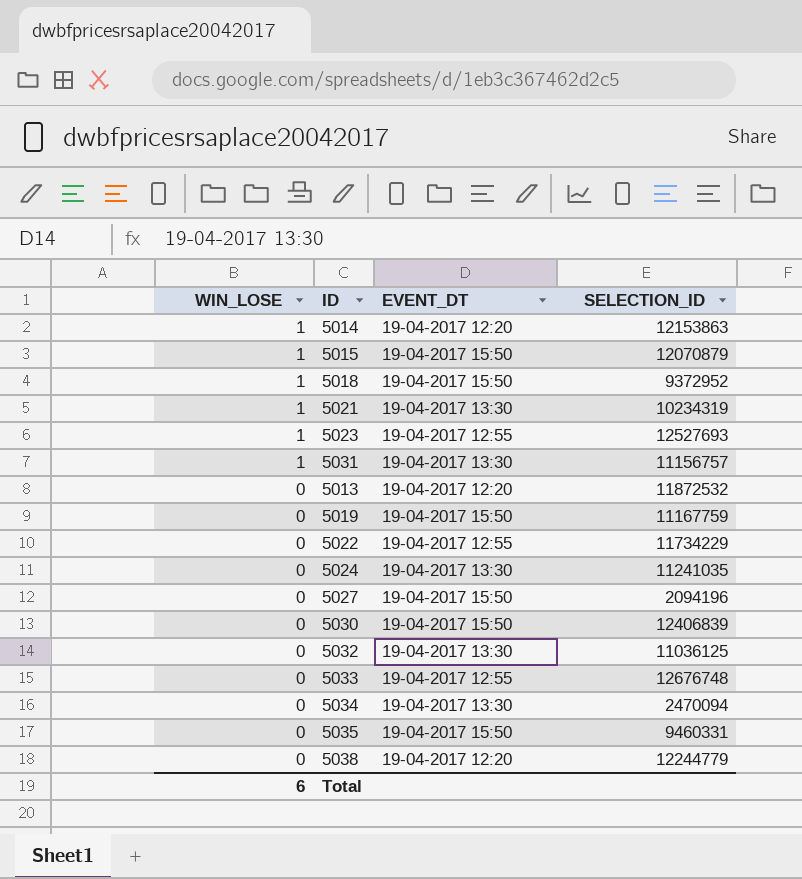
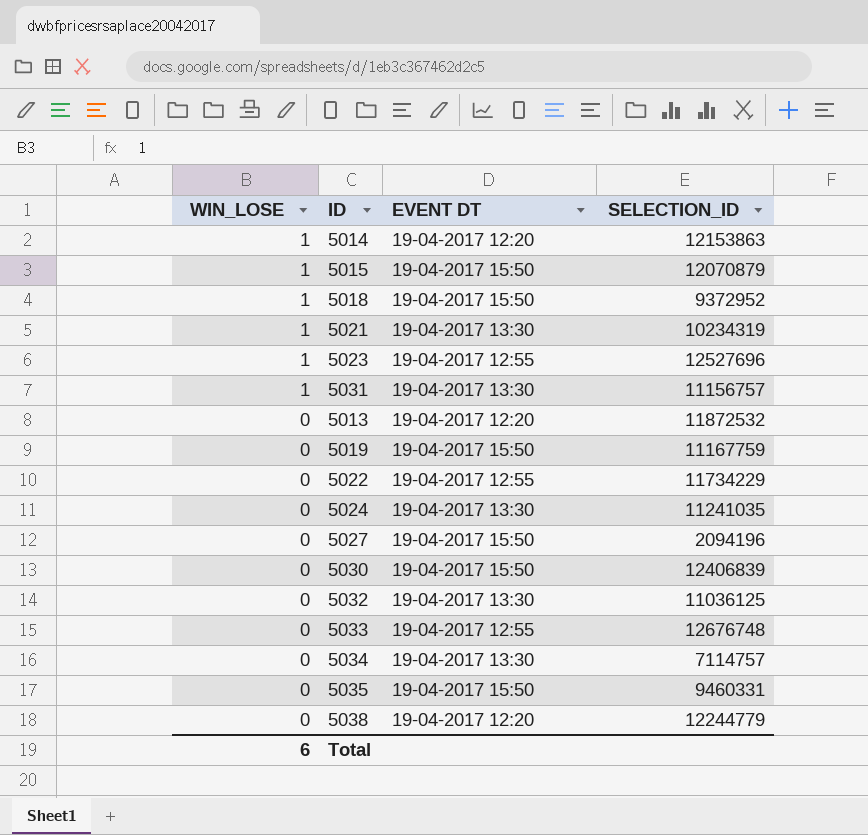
column name: EVENT_DT -> EVENT DT
5023 | SELECTION_ID: 12527693 -> 12527696
5034 | SELECTION_ID: 2470094 -> 7114757

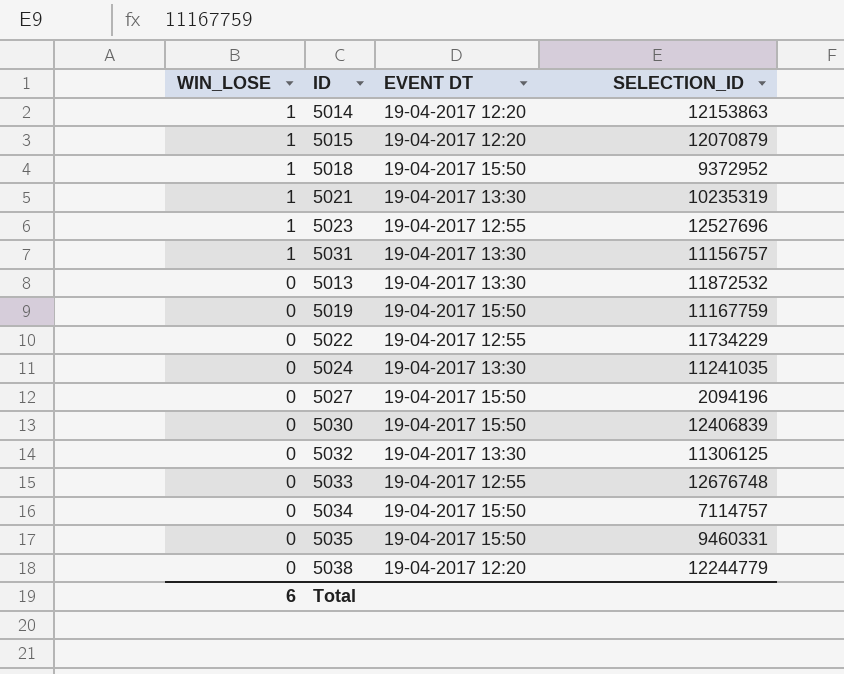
5015 | EVENT DT: 19-04-2017 15:50 -> 19-04-2017 12:20
5021 | SELECTION_ID: 10234319 -> 10235319
5013 | EVENT DT: 19-04-2017 12:20 -> 19-04-2017 13:30
5032 | SELECTION_ID: 11036125 -> 11306125
5034 | EVENT DT: 19-04-2017 13:30 -> 19-04-2017 15:50

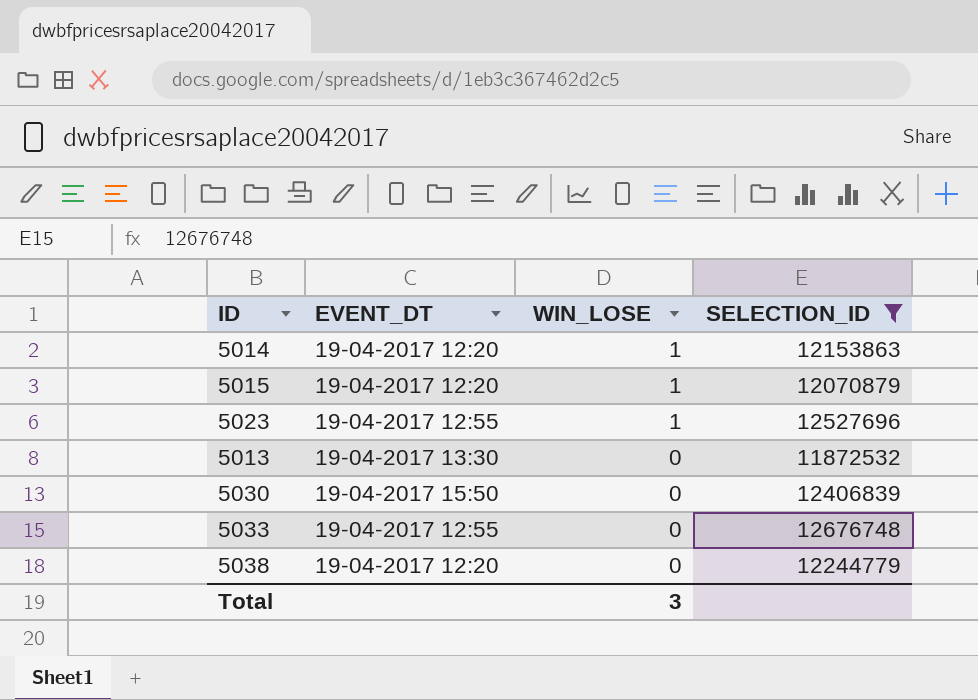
filter: none -> SELECTION_ID >= 11872532
column name: EVENT DT -> EVENT_DT
column WIN_LOSE | position: 1 -> 3
Total | WIN_LOSE: 6 -> 3

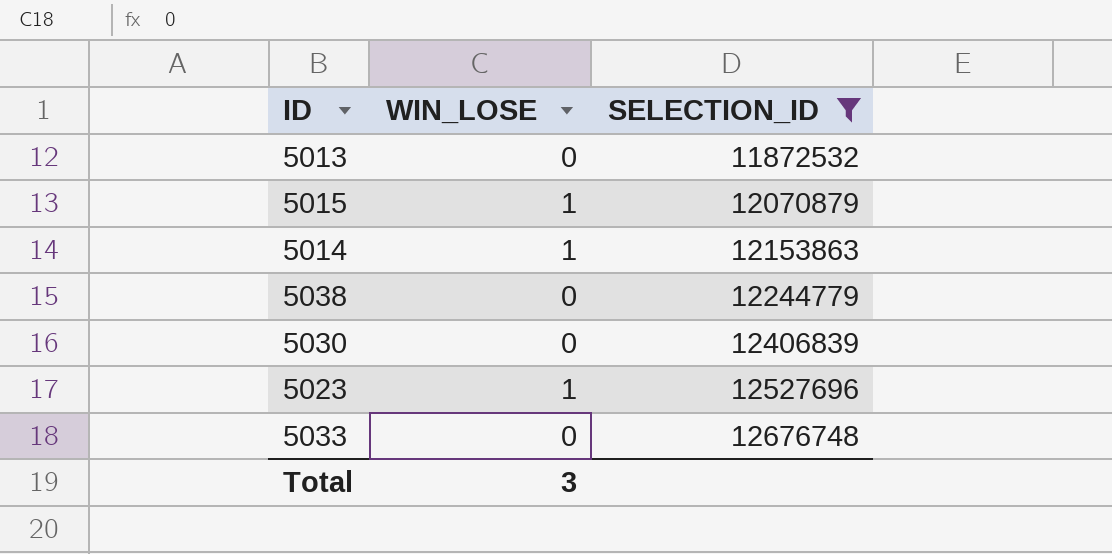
row order: WIN_LOSE descending -> SELECTION_ID ascending
column EVENT_DT | position: 2 -> none

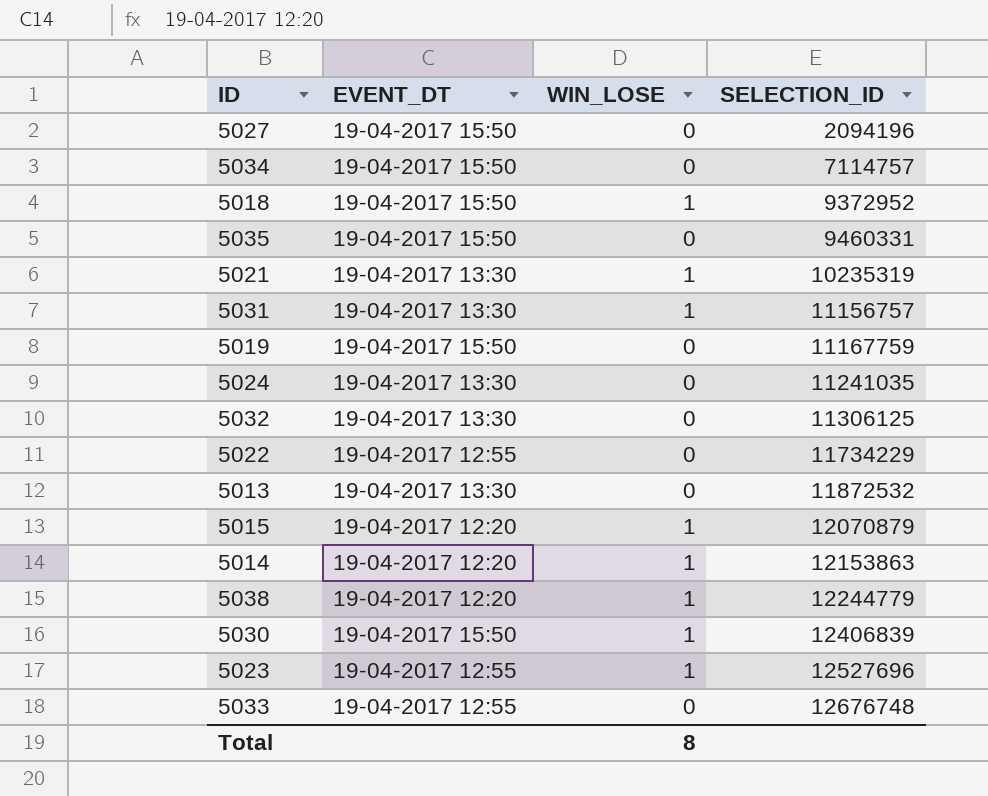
filter: SELECTION_ID >= 11872532 -> none
column EVENT_DT | position: none -> 2
5038 | WIN_LOSE: 0 -> 1
5030 | WIN_LOSE: 0 -> 1
Total | WIN_LOSE: 3 -> 8

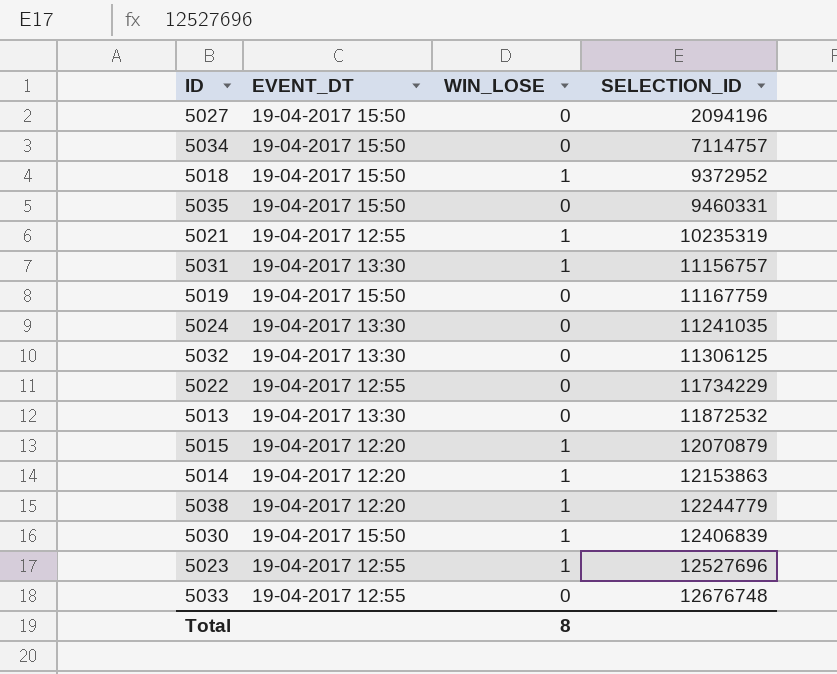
5021 | EVENT_DT: 19-04-2017 13:30 -> 19-04-2017 12:55

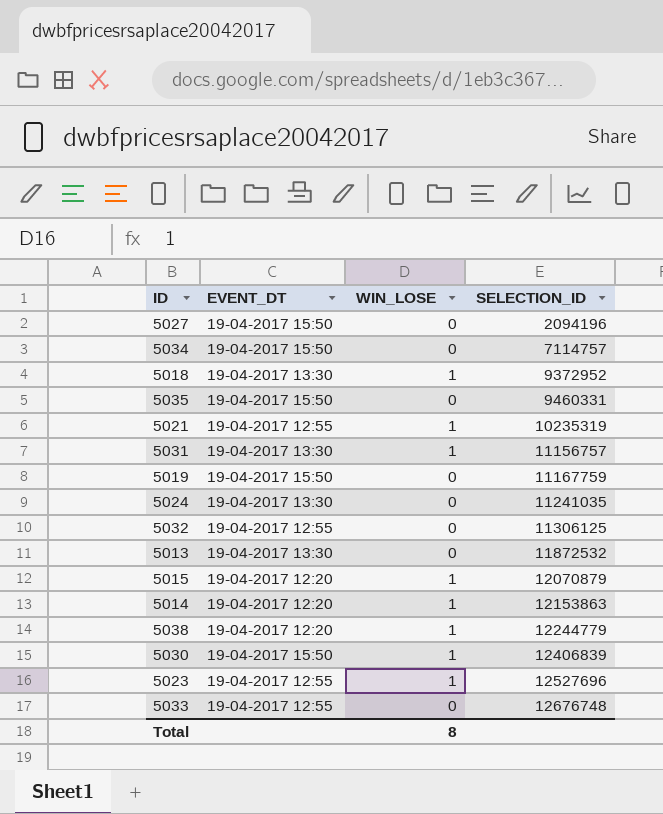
row 5022: 19-04-2017 12:55 | 0 | 11734229 -> none
5018 | EVENT_DT: 19-04-2017 15:50 -> 19-04-2017 13:30
5032 | EVENT_DT: 19-04-2017 13:30 -> 19-04-2017 12:55

